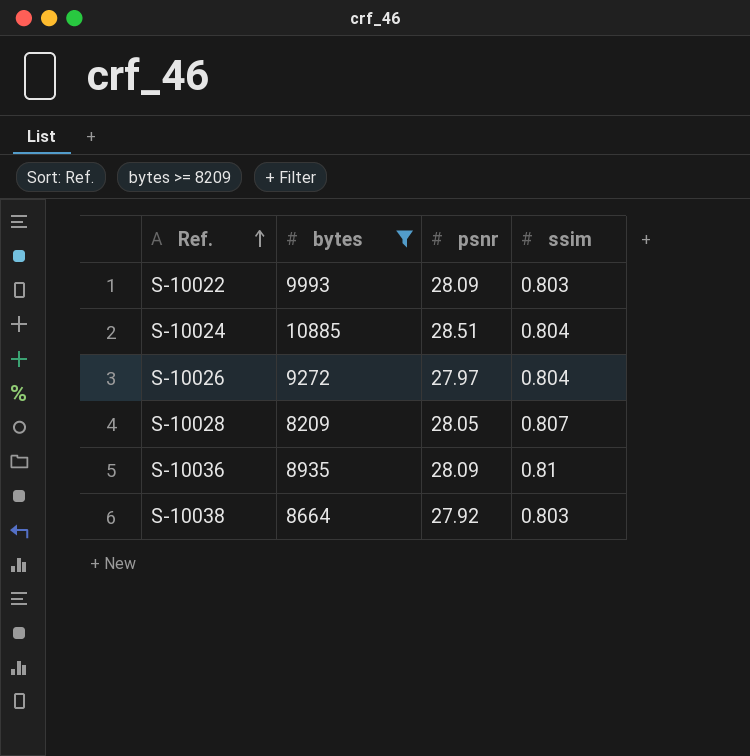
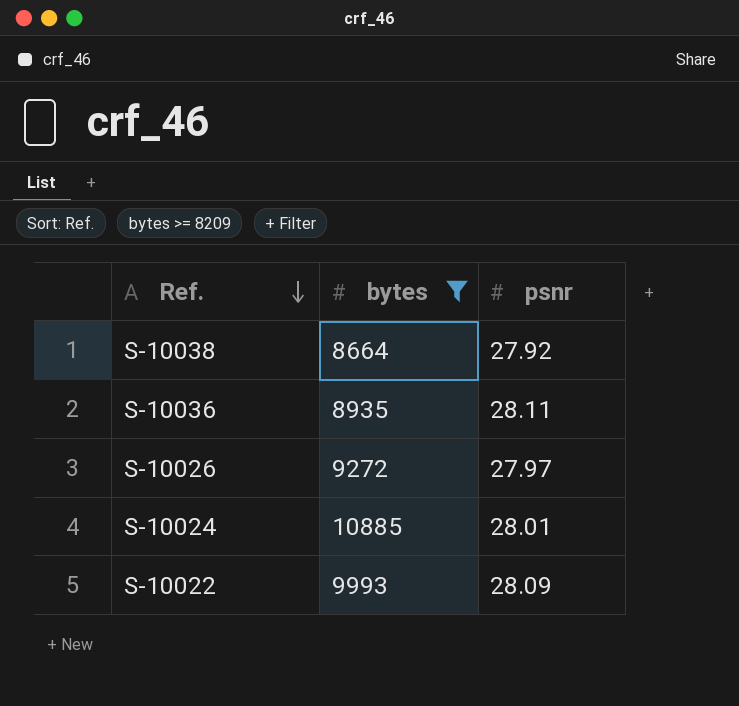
row order: Ref. ascending -> Ref. descending
column ssim | position: 4 -> none
row S-10028: 8209 | 28.05 | 0.807 -> none
S-10036 | psnr: 28.09 -> 28.11
S-10024 | psnr: 28.51 -> 28.01

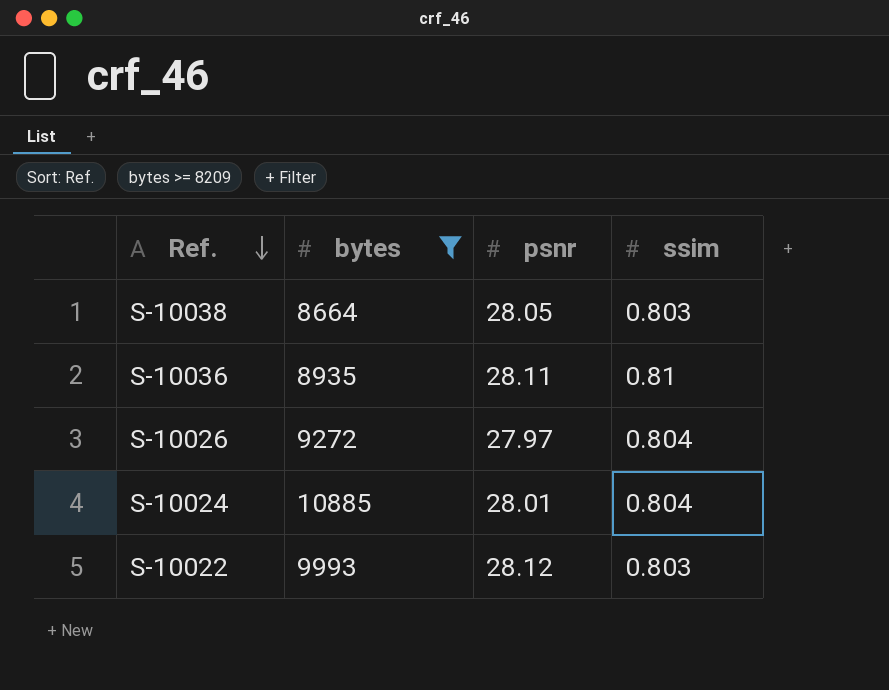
column ssim | position: none -> 4
S-10038 | psnr: 27.92 -> 28.05
S-10022 | psnr: 28.09 -> 28.12

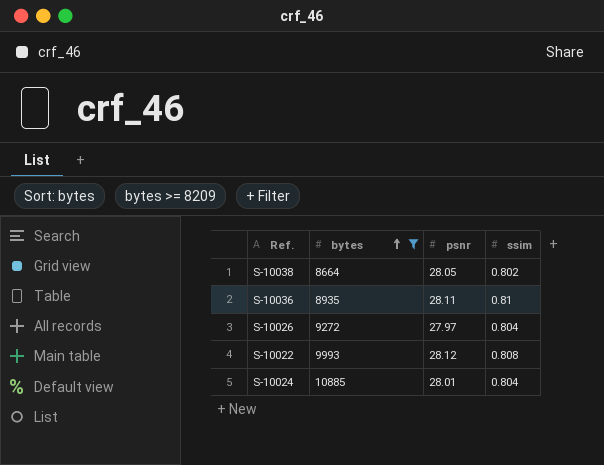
row order: Ref. descending -> bytes ascending
S-10038 | ssim: 0.803 -> 0.802
S-10022 | ssim: 0.803 -> 0.808

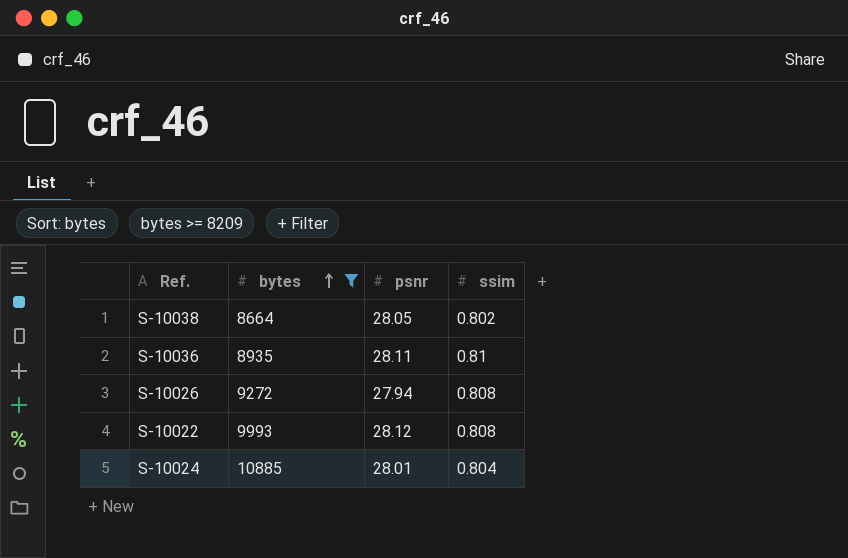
S-10026 | psnr: 27.97 -> 27.94
S-10026 | ssim: 0.804 -> 0.808

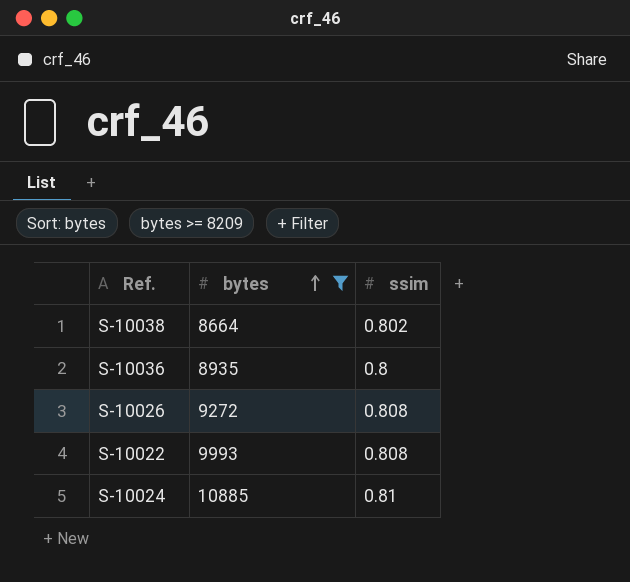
column psnr | position: 3 -> none
S-10036 | ssim: 0.81 -> 0.8
S-10024 | ssim: 0.804 -> 0.81

